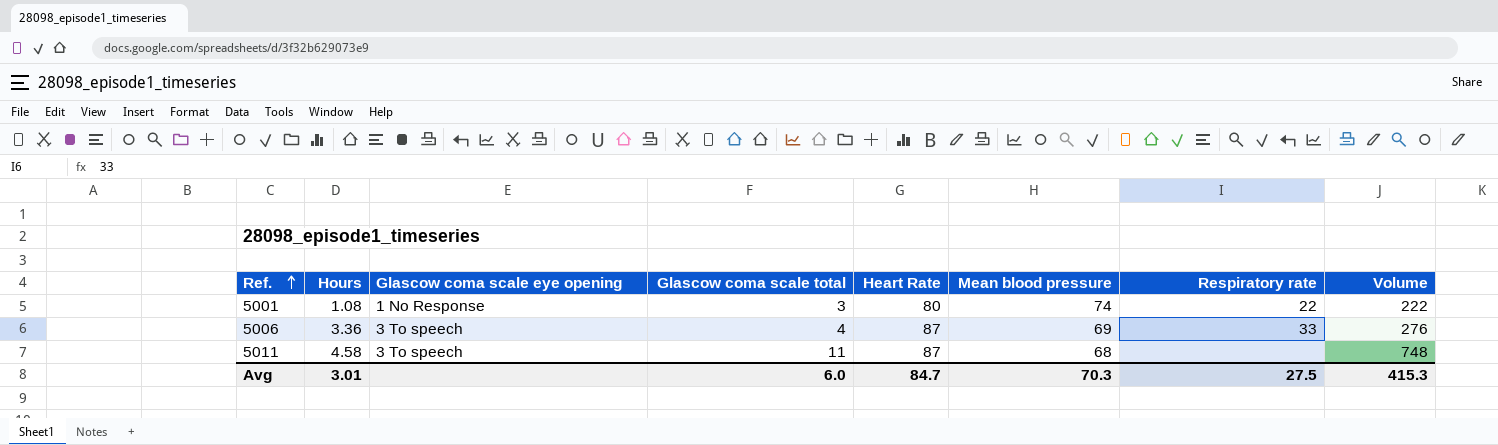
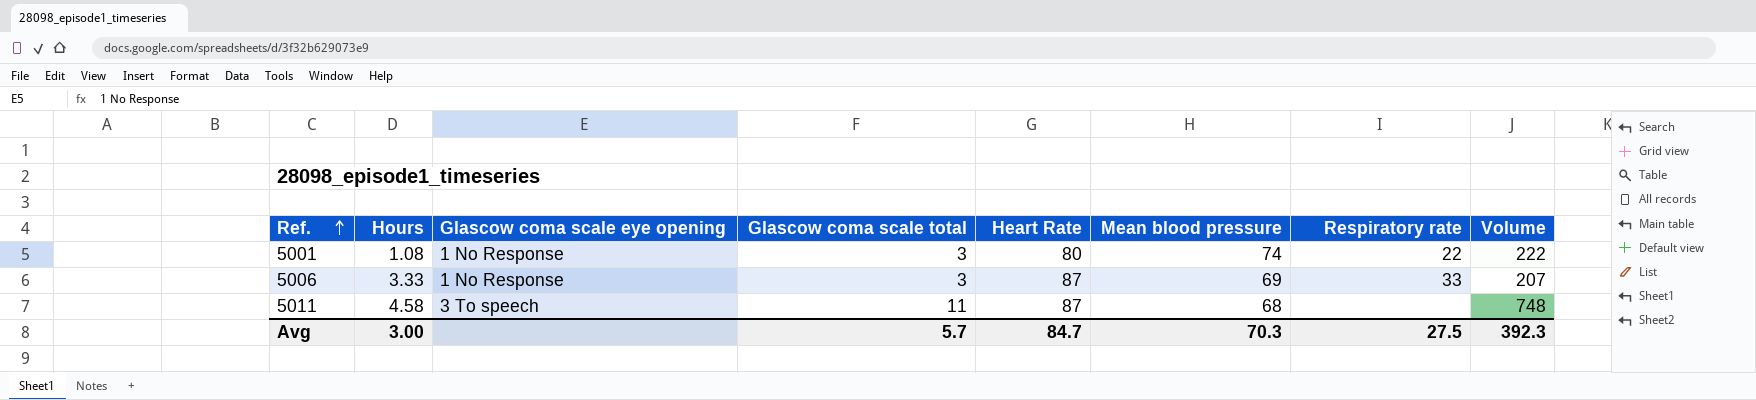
5006 | Hours: 3.36 -> 3.33
5006 | Glascow coma scale eye opening: 3 To speech -> 1 No Response
5006 | Glascow coma scale total: 4 -> 3
5006 | Volume: 276 -> 207
Avg | Hours: 3.01 -> 3.00
Avg | Glascow coma scale total: 6.0 -> 5.7
Avg | Volume: 415.3 -> 392.3

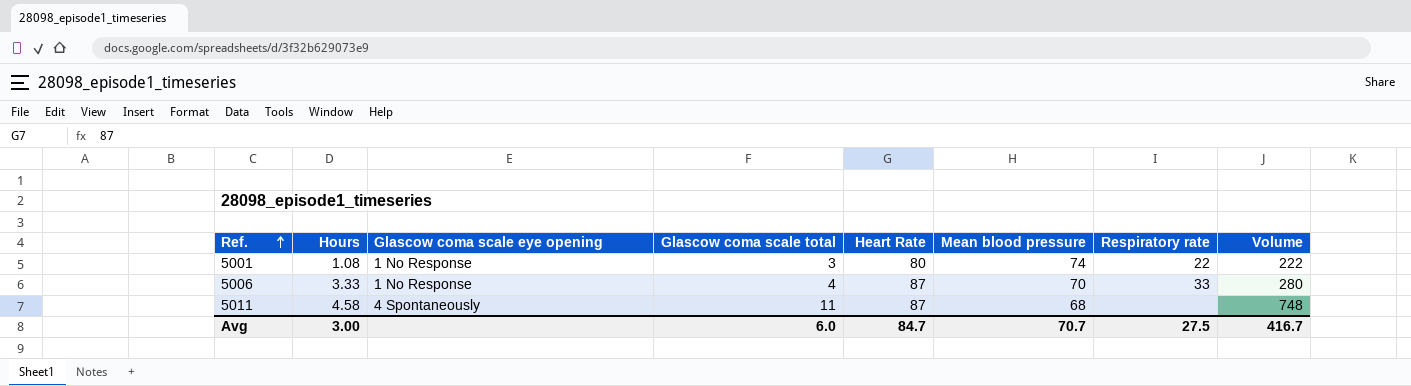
5006 | Glascow coma scale total: 3 -> 4
5006 | Mean blood pressure: 69 -> 70
5006 | Volume: 207 -> 280
5011 | Glascow coma scale eye opening: 3 To speech -> 4 Spontaneously
Avg | Glascow coma scale total: 5.7 -> 6.0
Avg | Mean blood pressure: 70.3 -> 70.7
Avg | Volume: 392.3 -> 416.7

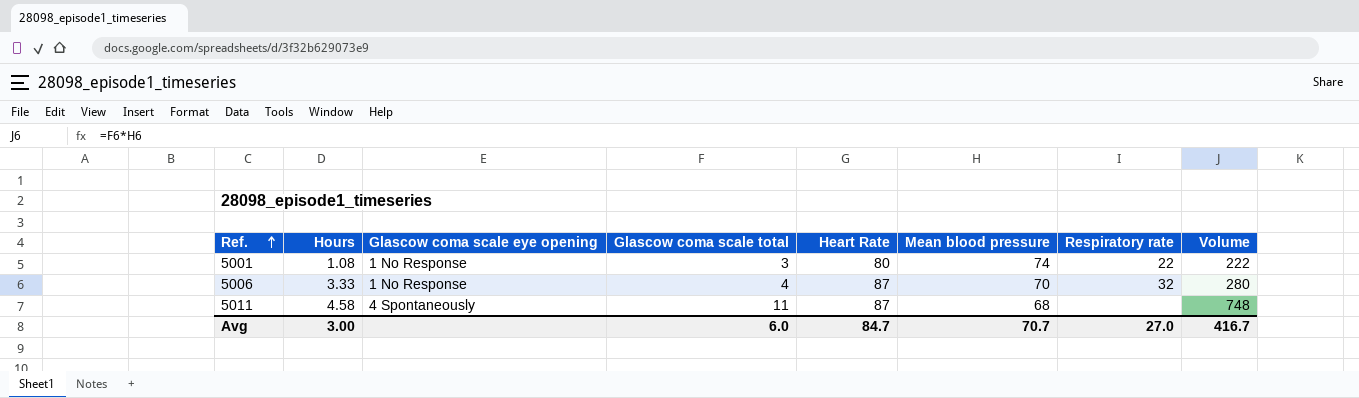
5006 | Respiratory rate: 33 -> 32
Avg | Respiratory rate: 27.5 -> 27.0

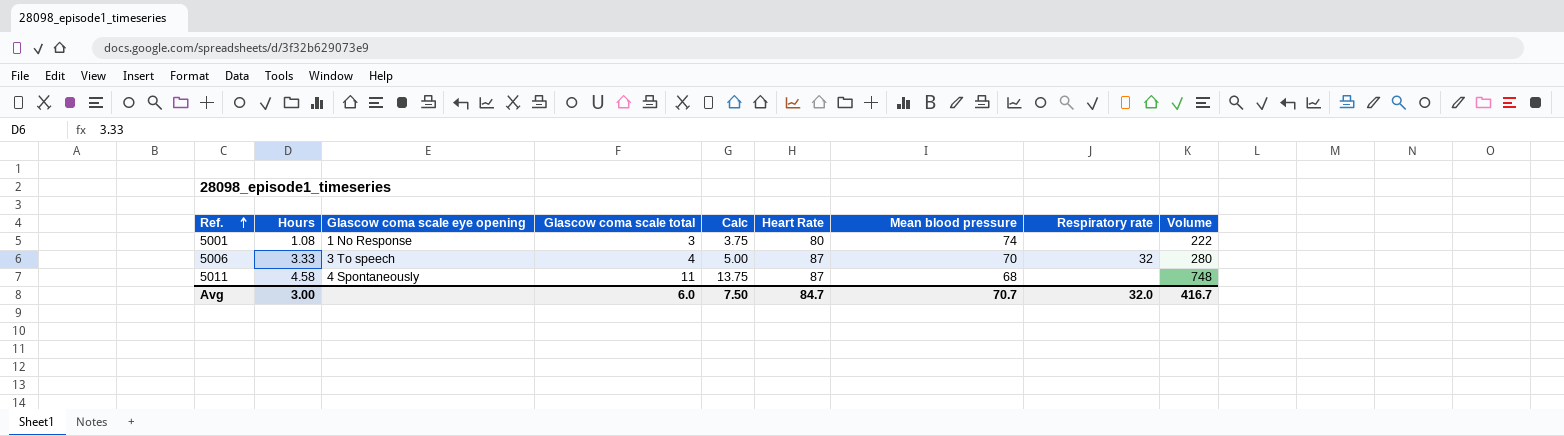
column Calc | formula: none -> [Glascow coma scale total] * 1.25
5001 | Respiratory rate: 22 -> none
5006 | Glascow coma scale eye opening: 1 No Response -> 3 To speech
Avg | Respiratory rate: 27.0 -> 32.0

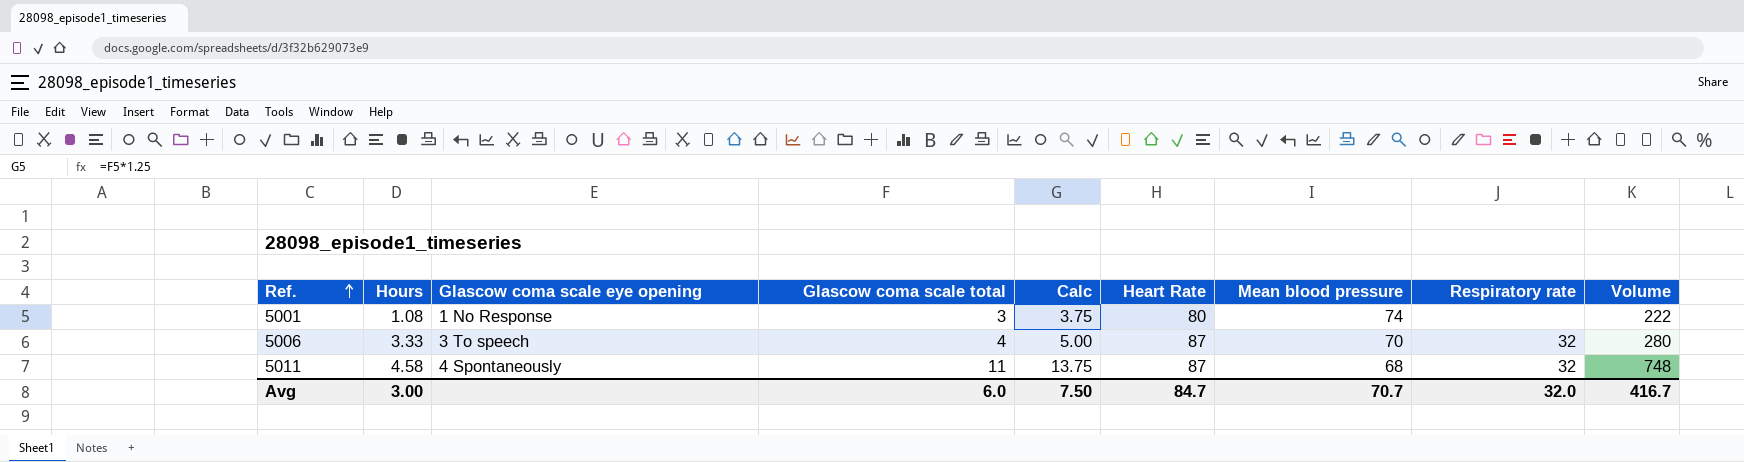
5011 | Respiratory rate: none -> 32

